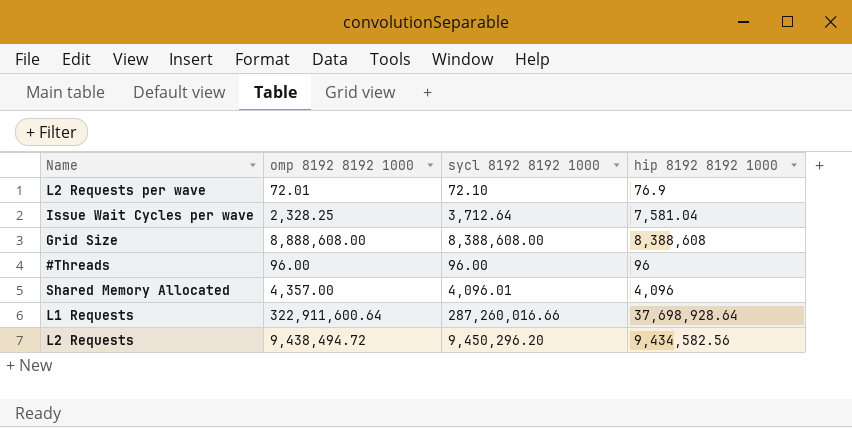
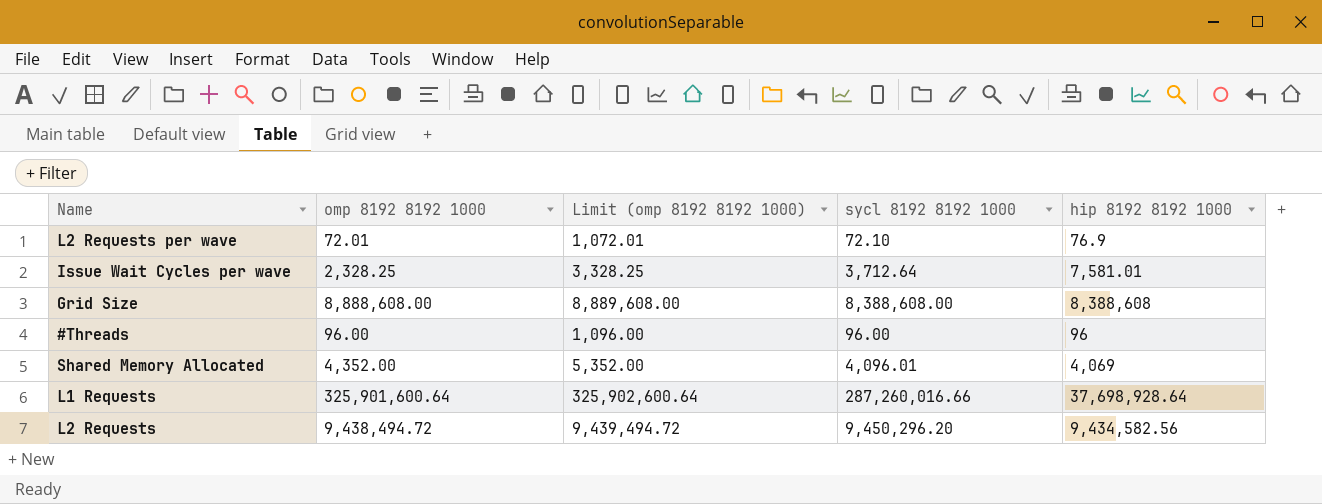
column Limit (omp 8192 8192 1000) | formula: none -> [omp 8192 8192 1000] + 1000
Issue Wait Cycles per wave | hip 8192 8192 1000: 7,581.04 -> 7,581.01
Shared Memory Allocated | omp 8192 8192 1000: 4,357.00 -> 4,352.00
Shared Memory Allocated | hip 8192 8192 1000: 4,096 -> 4,069
L1 Requests | omp 8192 8192 1000: 322,911,600.64 -> 325,901,600.64

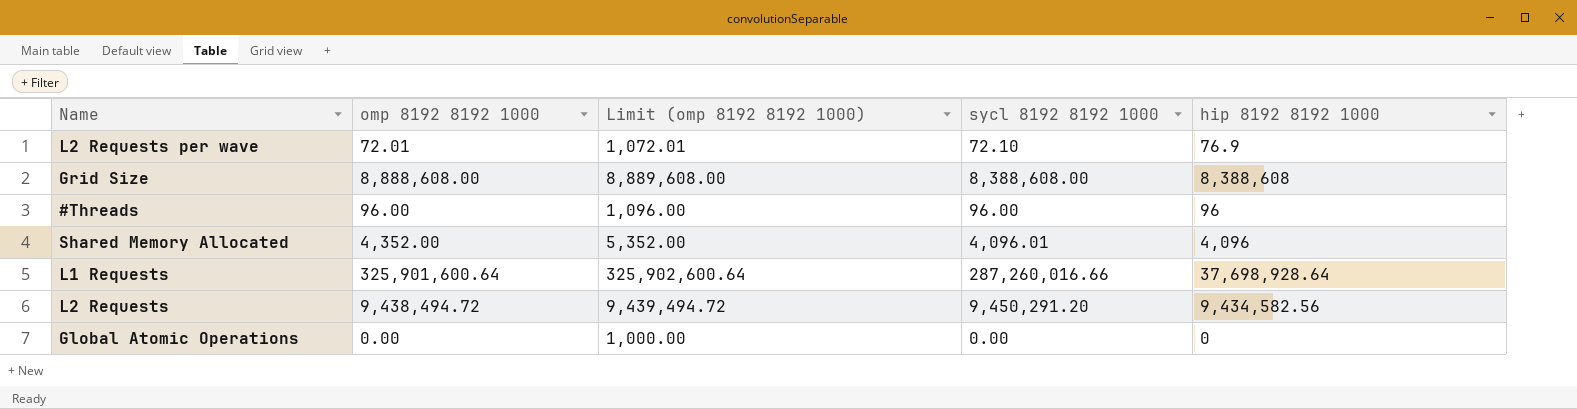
row Issue Wait Cycles per wave: 2,328.25 | 3,328.25 | 3,712.64 | 7,581.01 -> none
Shared Memory Allocated | hip 8192 8192 1000: 4,069 -> 4,096
L2 Requests | sycl 8192 8192 1000: 9,450,296.20 -> 9,450,291.20
row Global Atomic Operations: none -> 0.00 | 1,000.00 | 0.00 | 0

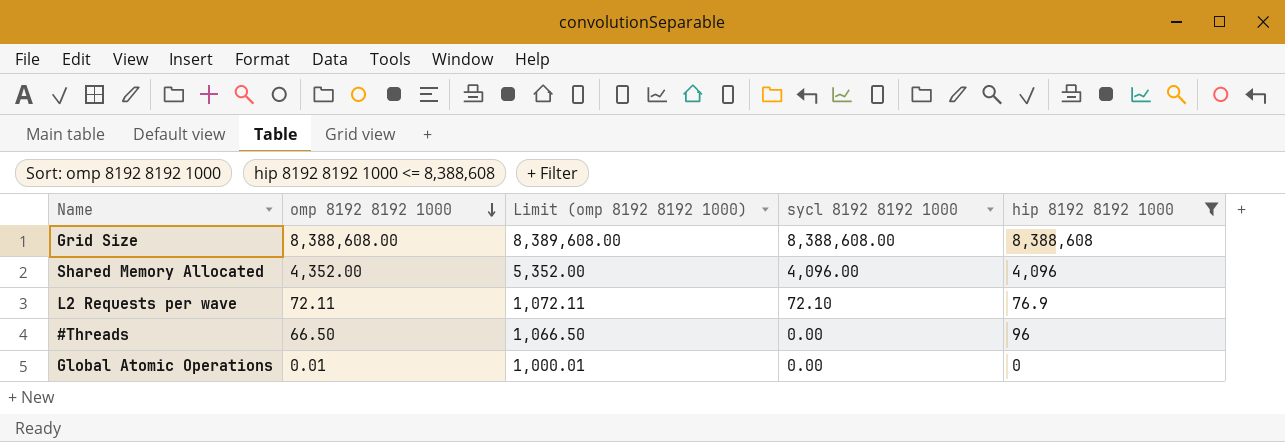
filter: none -> hip 8192 8192 1000 <= 8,388,608
row order: none -> omp 8192 8192 1000 descending
Grid Size | omp 8192 8192 1000: 8,888,608.00 -> 8,388,608.00
Grid Size | Limit (omp 8192 8192 1000): 8,889,608.00 -> 8,389,608.00
Shared Memory Allocated | sycl 8192 8192 1000: 4,096.01 -> 4,096.00
L2 Requests per wave | omp 8192 8192 1000: 72.01 -> 72.11
L2 Requests per wave | Limit (omp 8192 8192 1000): 1,072.01 -> 1,072.11
#Threads | omp 8192 8192 1000: 96.00 -> 66.50
#Threads | Limit (omp 8192 8192 1000): 1,096.00 -> 1,066.50
#Threads | sycl 8192 8192 1000: 96.00 -> 0.00
Global Atomic Operations | omp 8192 8192 1000: 0.00 -> 0.01
Global Atomic Operations | Limit (omp 8192 8192 1000): 1,000.00 -> 1,000.01

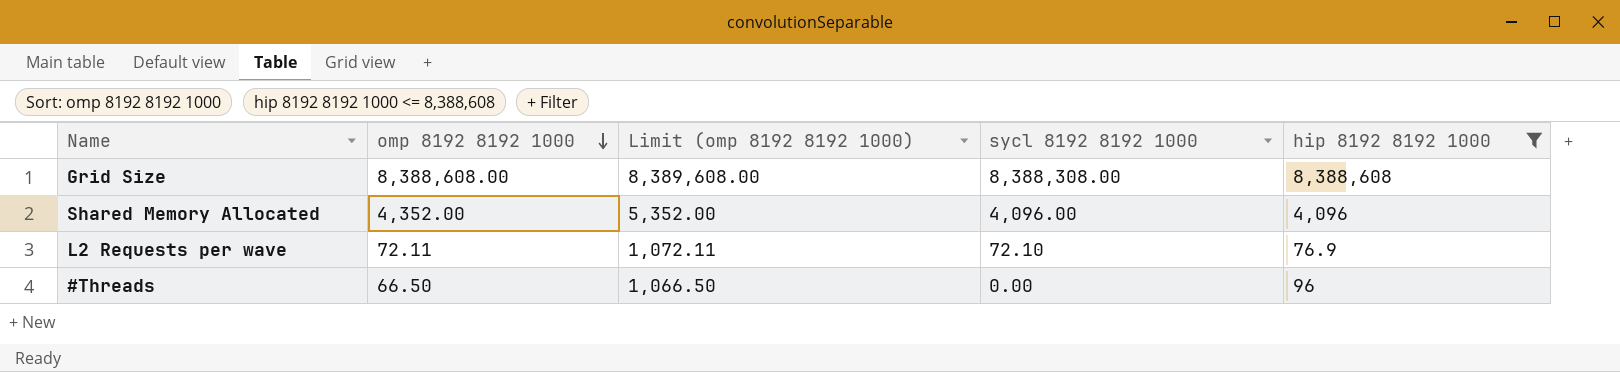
row Global Atomic Operations: 0.01 | 1,000.01 | 0.00 | 0 -> none
Grid Size | sycl 8192 8192 1000: 8,388,608.00 -> 8,388,308.00

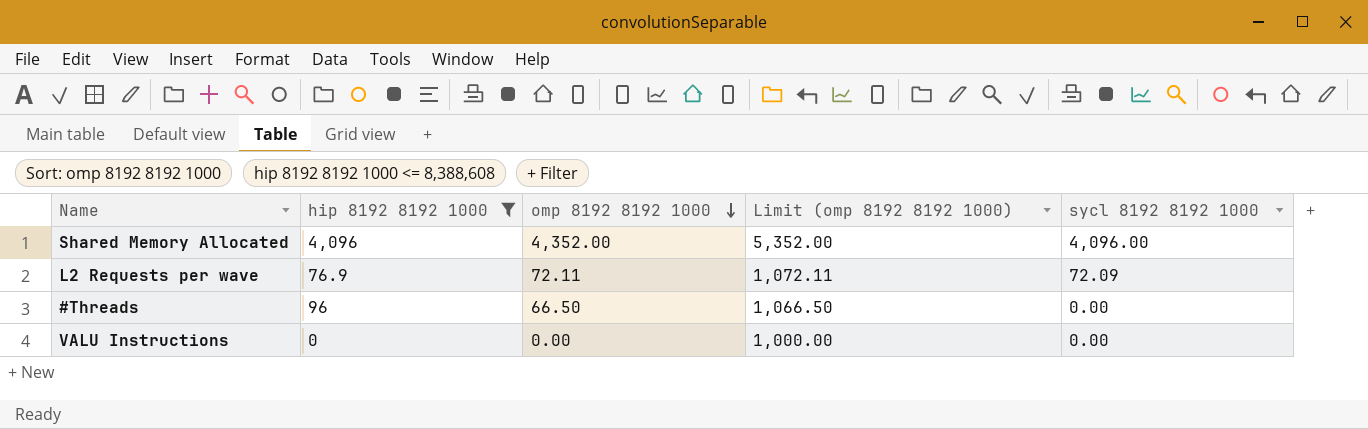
column hip 8192 8192 1000 | position: 5 -> 2
row Grid Size: 8,388,608.00 | 8,389,608.00 | 8,388,308.00 | 8,388,608 -> none
L2 Requests per wave | sycl 8192 8192 1000: 72.10 -> 72.09
row VALU Instructions: none -> 0 | 0.00 | 1,000.00 | 0.00

